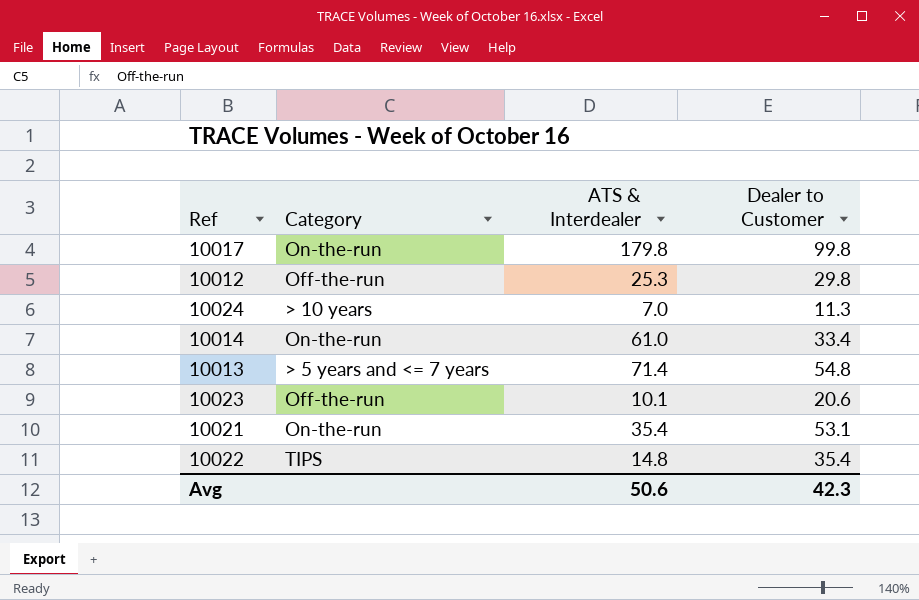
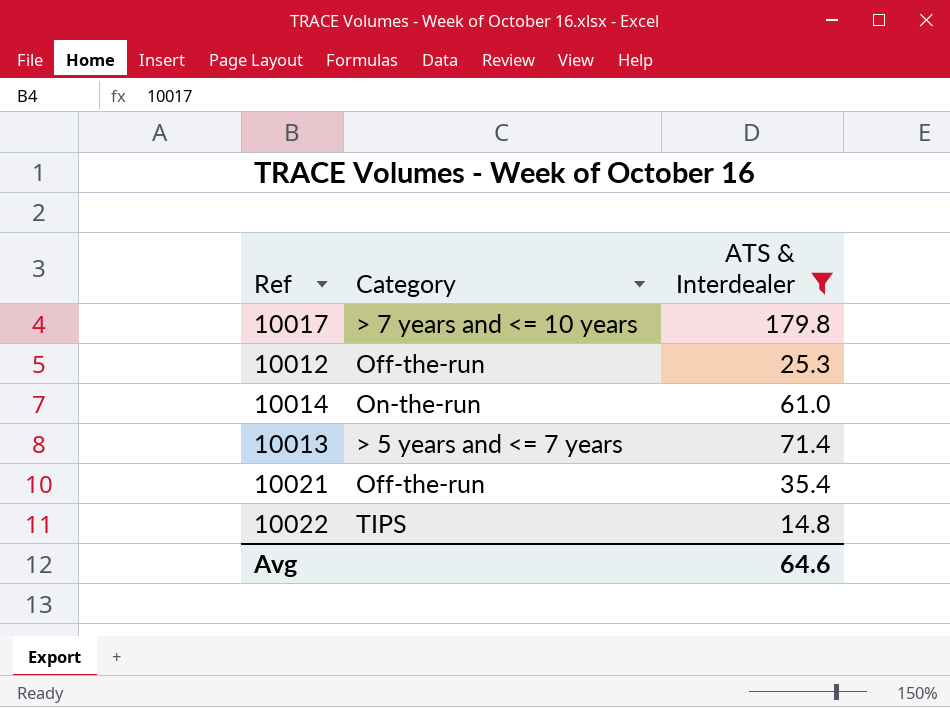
filter: none -> ATS & Interdealer >= 14.8
column Dealer to Customer | position: 4 -> none
10017 | Category: On-the-run -> > 7 years and <= 10 years
10021 | Category: On-the-run -> Off-the-run
Avg | ATS & Interdealer: 50.6 -> 64.6

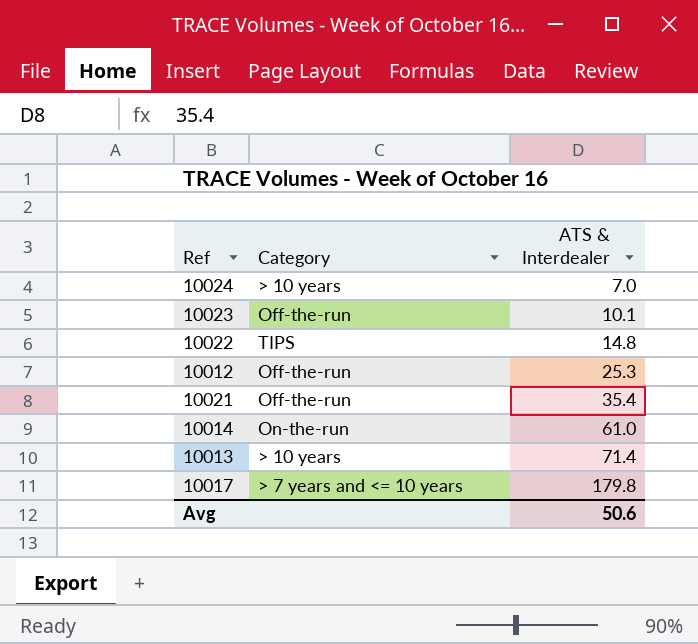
filter: ATS & Interdealer >= 14.8 -> none
row order: none -> ATS & Interdealer ascending
10013 | Category: > 5 years and <= 7 years -> > 10 years
Avg | ATS & Interdealer: 64.6 -> 50.6

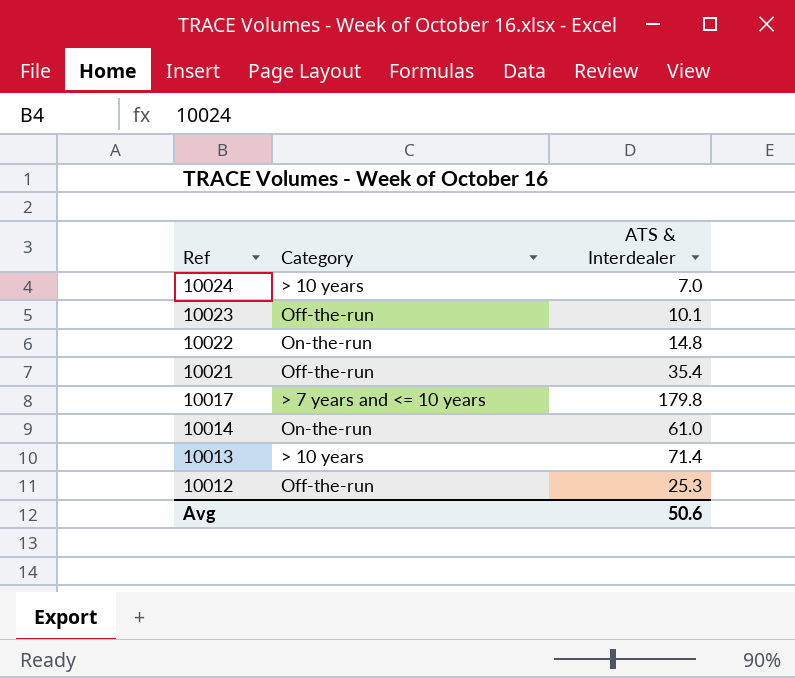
row order: ATS & Interdealer ascending -> Ref descending
10022 | Category: TIPS -> On-the-run

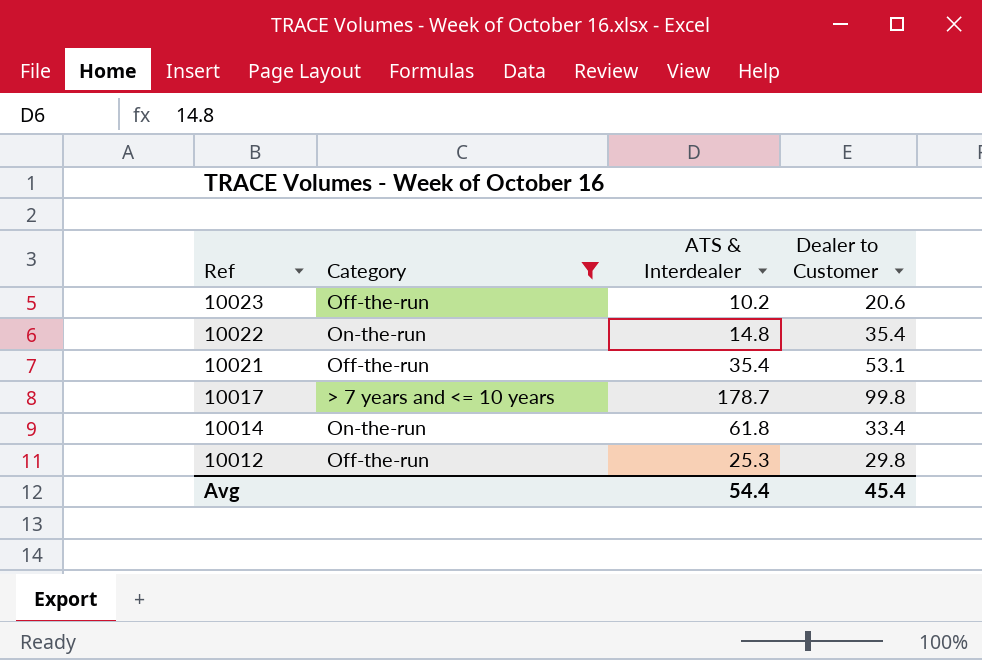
filter: none -> Category != > 10 years
column Dealer to Customer | position: none -> 4
10023 | ATS & Interdealer: 10.1 -> 10.2
10017 | ATS & Interdealer: 179.8 -> 178.7
10014 | ATS & Interdealer: 61.0 -> 61.8
Avg | ATS & Interdealer: 50.6 -> 54.4

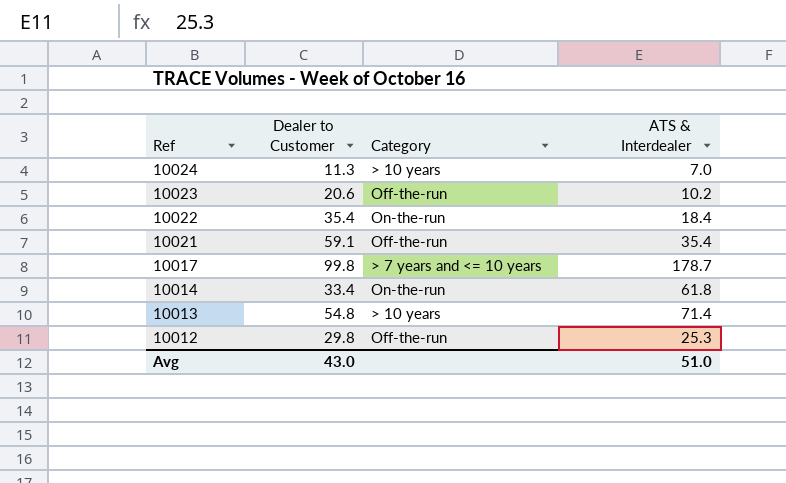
filter: Category != > 10 years -> none
column Dealer to Customer | position: 4 -> 2
10022 | ATS & Interdealer: 14.8 -> 18.4
10021 | Dealer to Customer: 53.1 -> 59.1
Avg | Dealer to Customer: 45.4 -> 43.0
Avg | ATS & Interdealer: 54.4 -> 51.0

